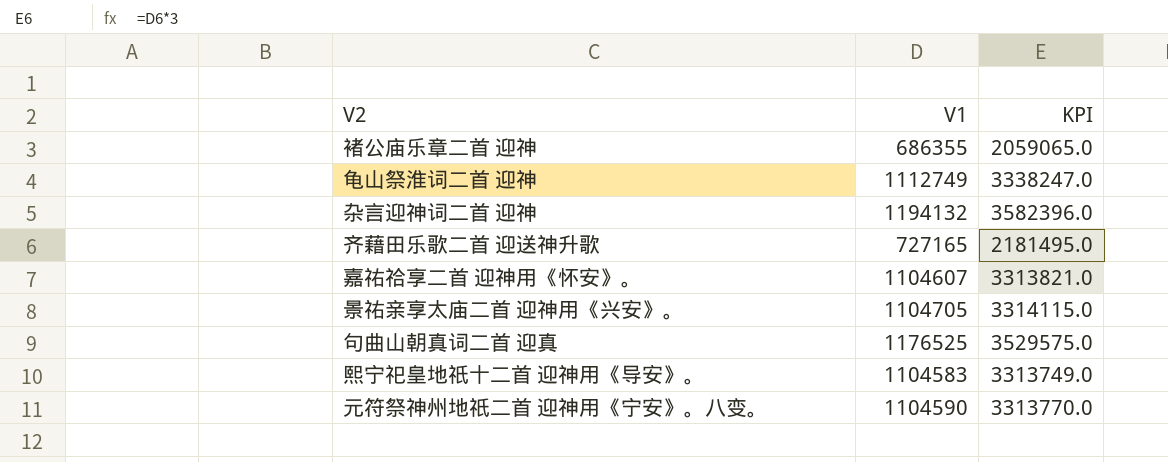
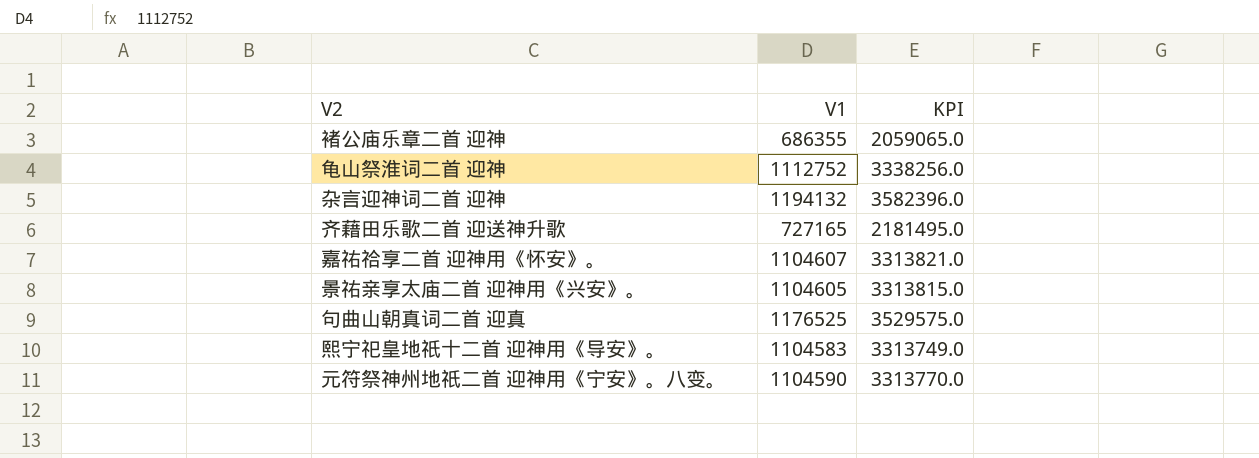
龟山祭淮词二首 迎神 | V1: 1112749 -> 1112752
龟山祭淮词二首 迎神 | KPI: 3338247.0 -> 3338256.0
景祐亲享太庙二首 迎神用《兴安》。 | V1: 1104705 -> 1104605
景祐亲享太庙二首 迎神用《兴安》。 | KPI: 3314115.0 -> 3313815.0

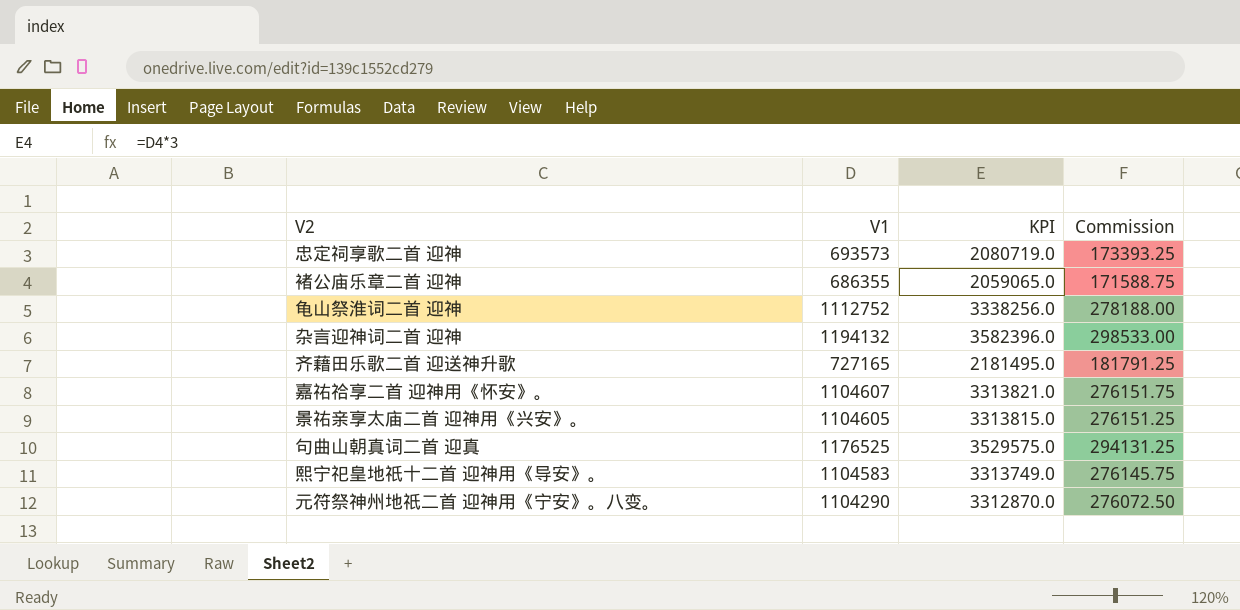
column Commission | formula: none -> [V1] * 0.25
row 忠定祠享歌二首 迎神: none -> 693573 | 2080719.0 | 173393.25
元符祭神州地祇二首 迎神用《宁安》。八变。 | V1: 1104590 -> 1104290
元符祭神州地祇二首 迎神用《宁安》。八变。 | KPI: 3313770.0 -> 3312870.0

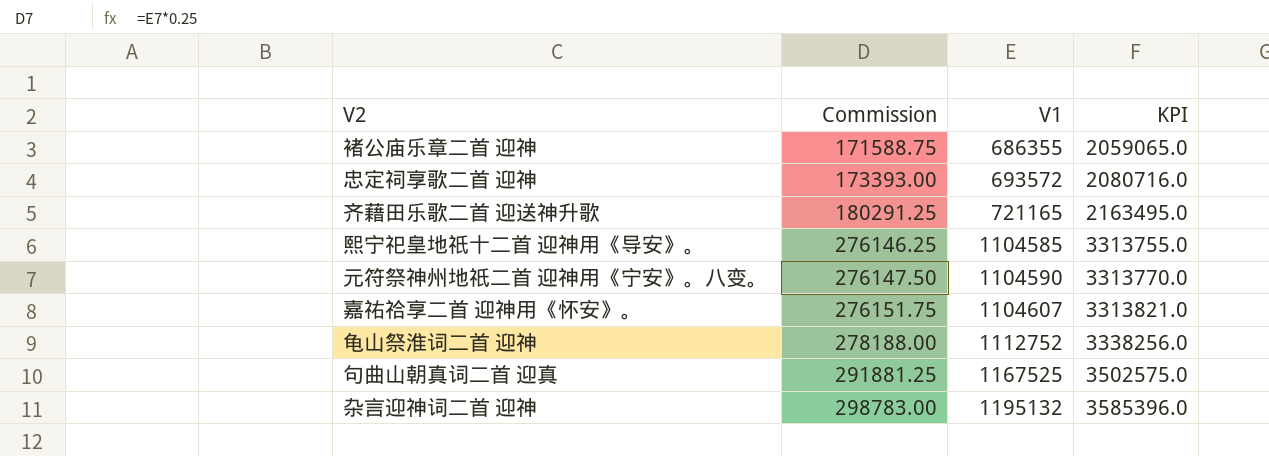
row order: none -> Commission ascending
column Commission | position: 4 -> 2
row 景祐亲享太庙二首 迎神用《兴安》。: 1104605 | 3313815.0 | 276151.25 -> none
忠定祠享歌二首 迎神 | Commission: 173393.25 -> 173393.00
忠定祠享歌二首 迎神 | V1: 693573 -> 693572
忠定祠享歌二首 迎神 | KPI: 2080719.0 -> 2080716.0
齐藉田乐歌二首 迎送神升歌 | Commission: 181791.25 -> 180291.25
齐藉田乐歌二首 迎送神升歌 | V1: 727165 -> 721165
齐藉田乐歌二首 迎送神升歌 | KPI: 2181495.0 -> 2163495.0
熙宁祀皇地祇十二首 迎神用《导安》。 | Commission: 276145.75 -> 276146.25
熙宁祀皇地祇十二首 迎神用《导安》。 | V1: 1104583 -> 1104585
熙宁祀皇地祇十二首 迎神用《导安》。 | KPI: 3313749.0 -> 3313755.0
元符祭神州地祇二首 迎神用《宁安》。八变。 | Commission: 276072.50 -> 276147.50
元符祭神州地祇二首 迎神用《宁安》。八变。 | V1: 1104290 -> 1104590
元符祭神州地祇二首 迎神用《宁安》。八变。 | KPI: 3312870.0 -> 3313770.0
句曲山朝真词二首 迎真 | Commission: 294131.25 -> 291881.25
句曲山朝真词二首 迎真 | V1: 1176525 -> 1167525
句曲山朝真词二首 迎真 | KPI: 3529575.0 -> 3502575.0
杂言迎神词二首 迎神 | Commission: 298533.00 -> 298783.00
杂言迎神词二首 迎神 | V1: 1194132 -> 1195132
杂言迎神词二首 迎神 | KPI: 3582396.0 -> 3585396.0

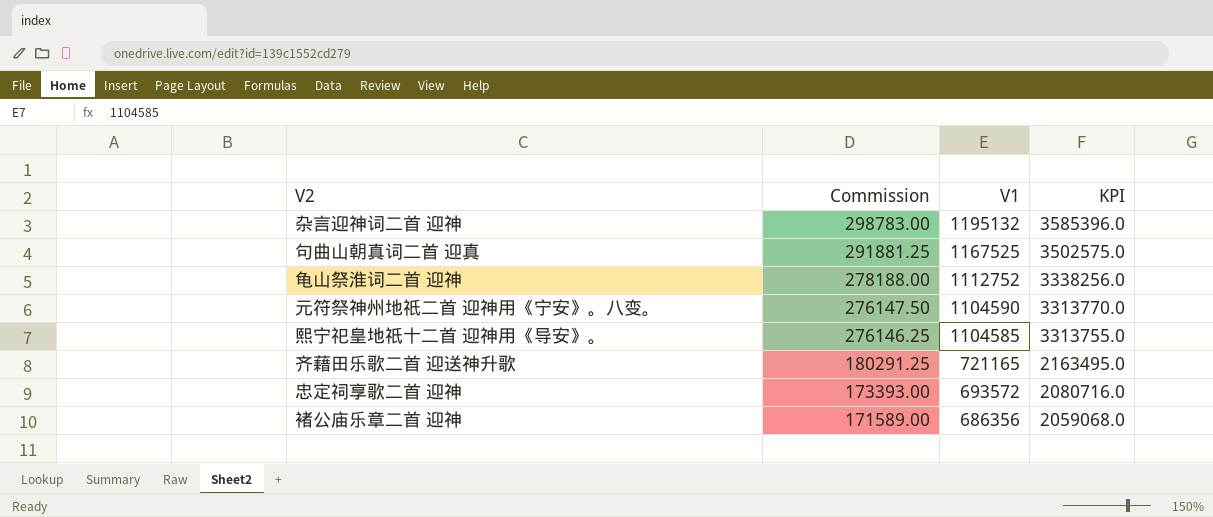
row order: Commission ascending -> Commission descending
row 嘉祐祫享二首 迎神用《怀安》。: 276151.75 | 1104607 | 3313821.0 -> none
褚公庙乐章二首 迎神 | Commission: 171588.75 -> 171589.00
褚公庙乐章二首 迎神 | V1: 686355 -> 686356
褚公庙乐章二首 迎神 | KPI: 2059065.0 -> 2059068.0

